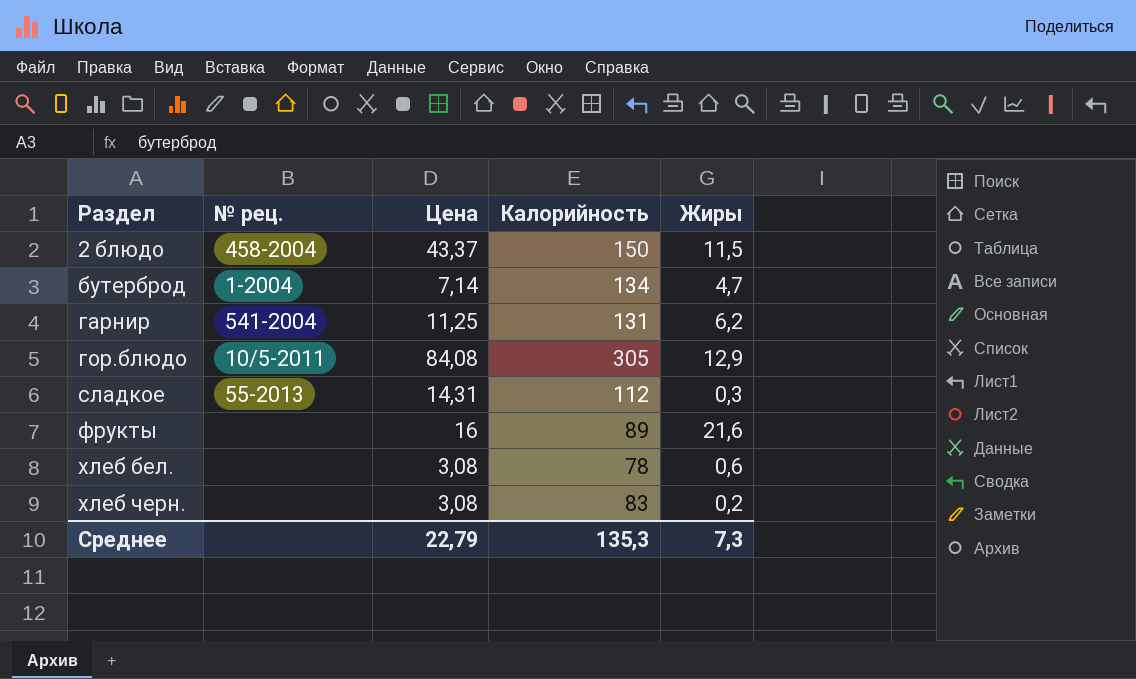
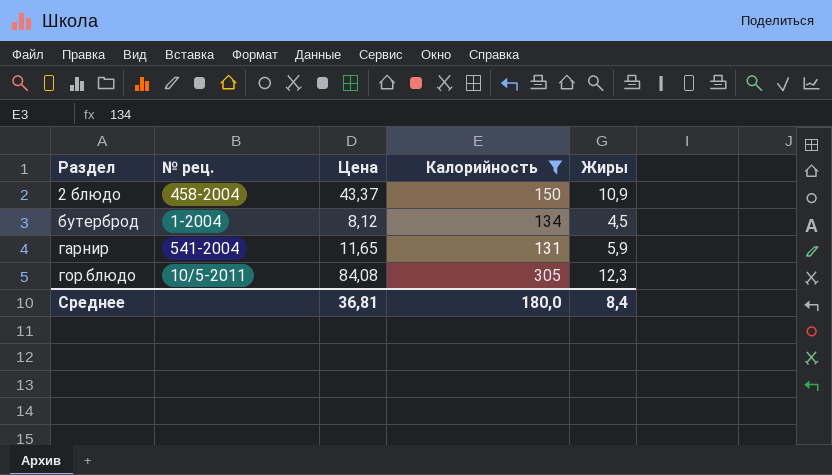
filter: none -> Калорийность >= 131
2 блюдо | Жиры: 11,5 -> 10,9
бутерброд | Цена: 7,14 -> 8,12
бутерброд | Жиры: 4,7 -> 4,5
гарнир | Цена: 11,25 -> 11,65
гарнир | Жиры: 6,2 -> 5,9
гор.блюдо | Жиры: 12,9 -> 12,3
Среднее | Цена: 22,79 -> 36,81
Среднее | Калорийность: 135,3 -> 180,0
Среднее | Жиры: 7,3 -> 8,4

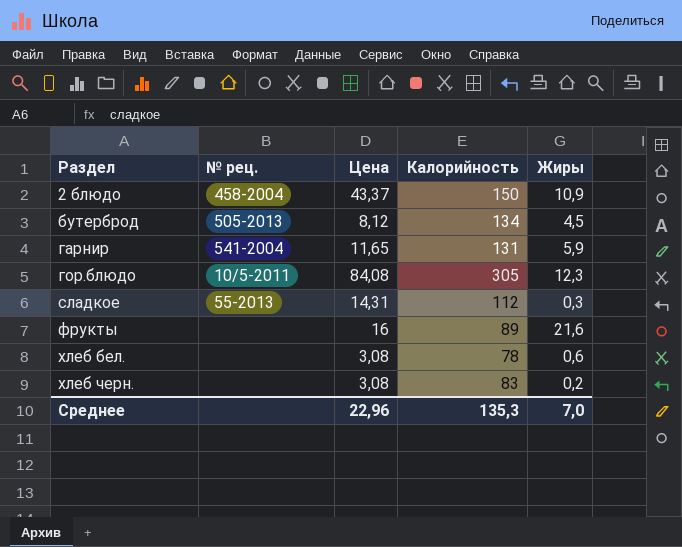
filter: Калорийность >= 131 -> none
бутерброд | № рец.: 1-2004 -> 505-2013
Среднее | Цена: 36,81 -> 22,96
Среднее | Калорийность: 180,0 -> 135,3
Среднее | Жиры: 8,4 -> 7,0

